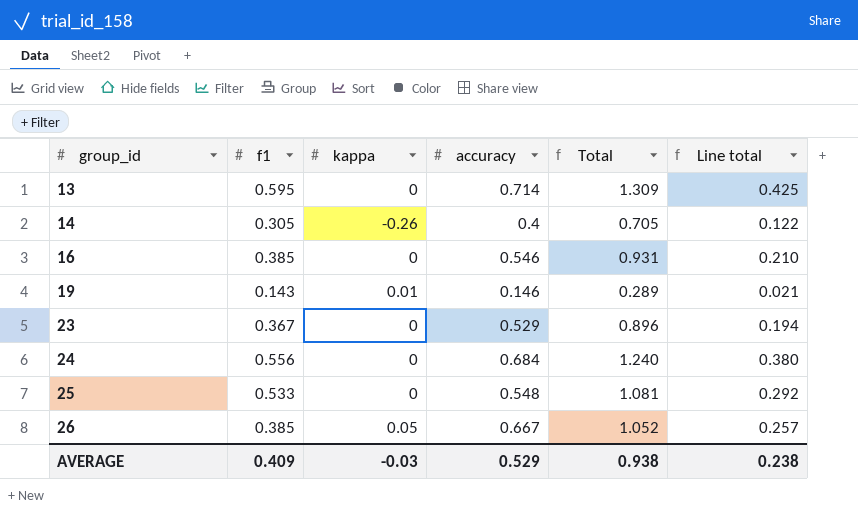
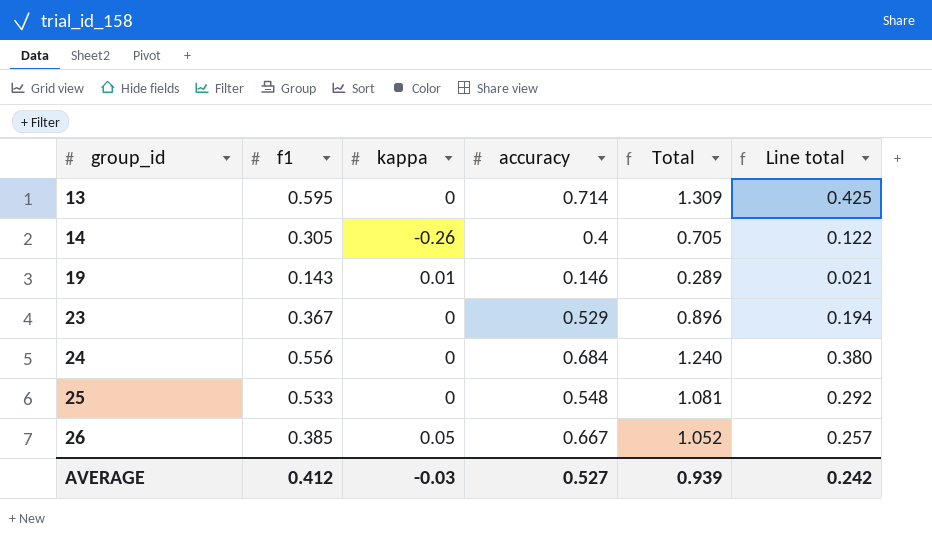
row 16: 0.385 | 0 | 0.546 | 0.931 | 0.210 -> none
AVERAGE | f1: 0.409 -> 0.412
AVERAGE | accuracy: 0.529 -> 0.527
AVERAGE | Total: 0.938 -> 0.939
AVERAGE | Line total: 0.238 -> 0.242

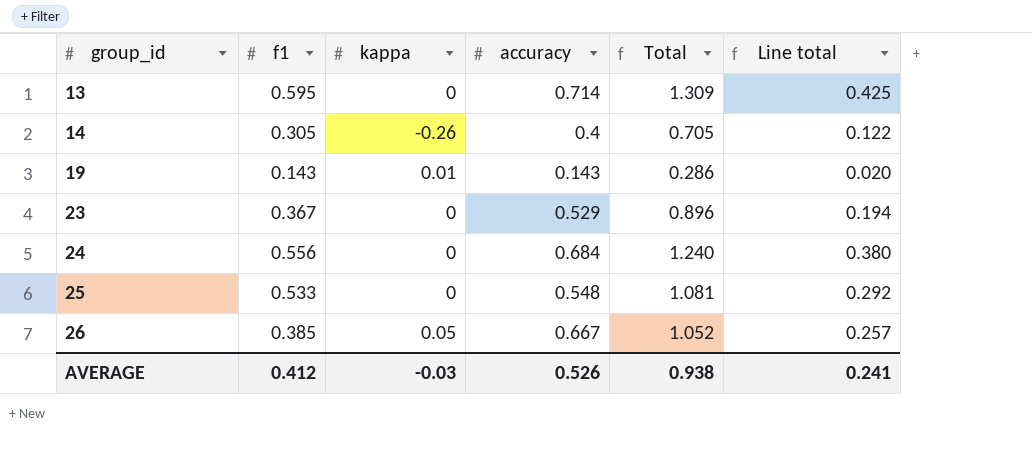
19 | accuracy: 0.146 -> 0.143
19 | Total: 0.289 -> 0.286
19 | Line total: 0.021 -> 0.020
AVERAGE | accuracy: 0.527 -> 0.526
AVERAGE | Total: 0.939 -> 0.938
AVERAGE | Line total: 0.242 -> 0.241

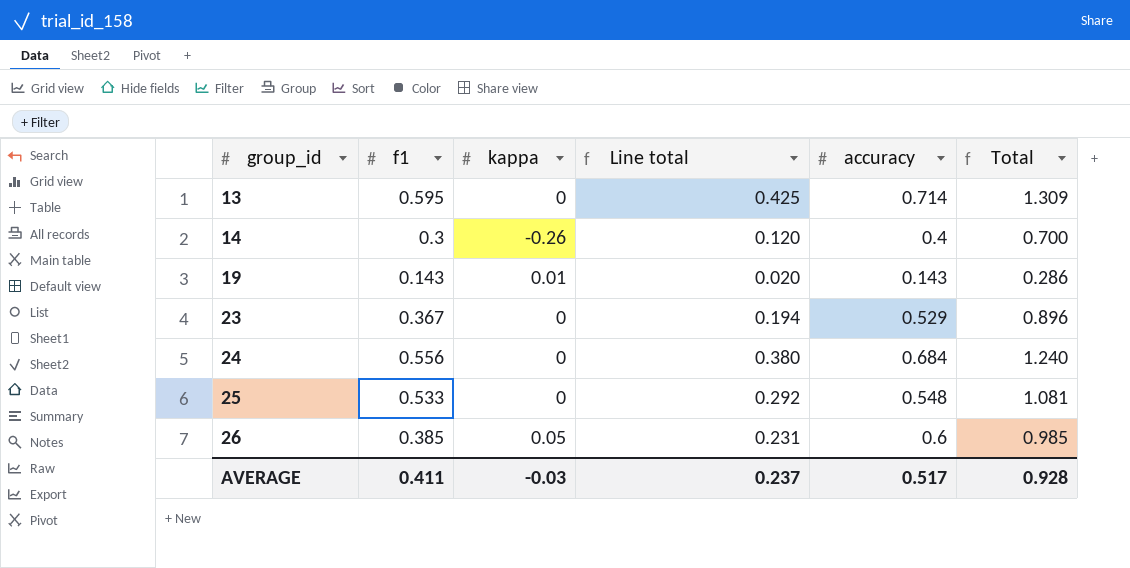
column Line total | position: 6 -> 4
14 | f1: 0.305 -> 0.3
14 | Line total: 0.122 -> 0.120
14 | Total: 0.705 -> 0.700
26 | Line total: 0.257 -> 0.231
26 | accuracy: 0.667 -> 0.6
26 | Total: 1.052 -> 0.985
AVERAGE | f1: 0.412 -> 0.411
AVERAGE | Line total: 0.241 -> 0.237
AVERAGE | accuracy: 0.526 -> 0.517
AVERAGE | Total: 0.938 -> 0.928

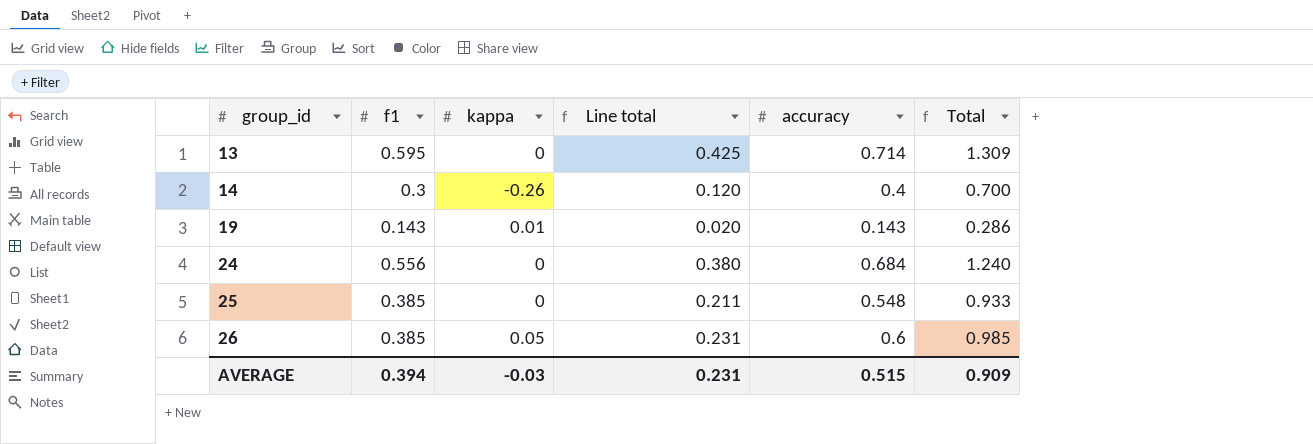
row 23: 0.367 | 0 | 0.194 | 0.529 | 0.896 -> none
25 | f1: 0.533 -> 0.385
25 | Line total: 0.292 -> 0.211
25 | Total: 1.081 -> 0.933
AVERAGE | f1: 0.411 -> 0.394
AVERAGE | Line total: 0.237 -> 0.231
AVERAGE | accuracy: 0.517 -> 0.515
AVERAGE | Total: 0.928 -> 0.909

